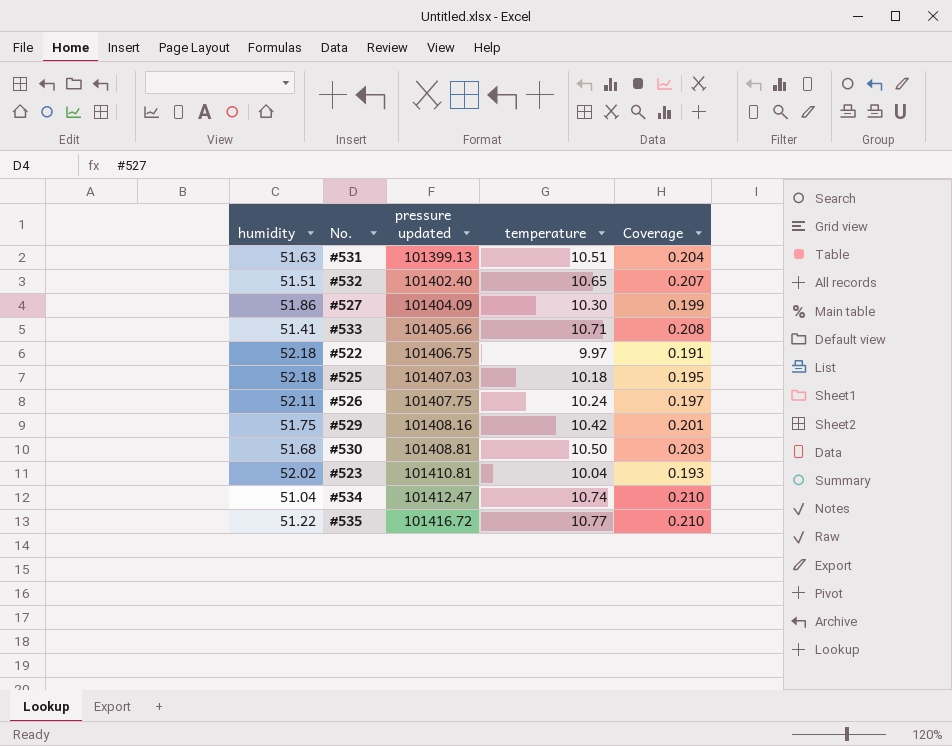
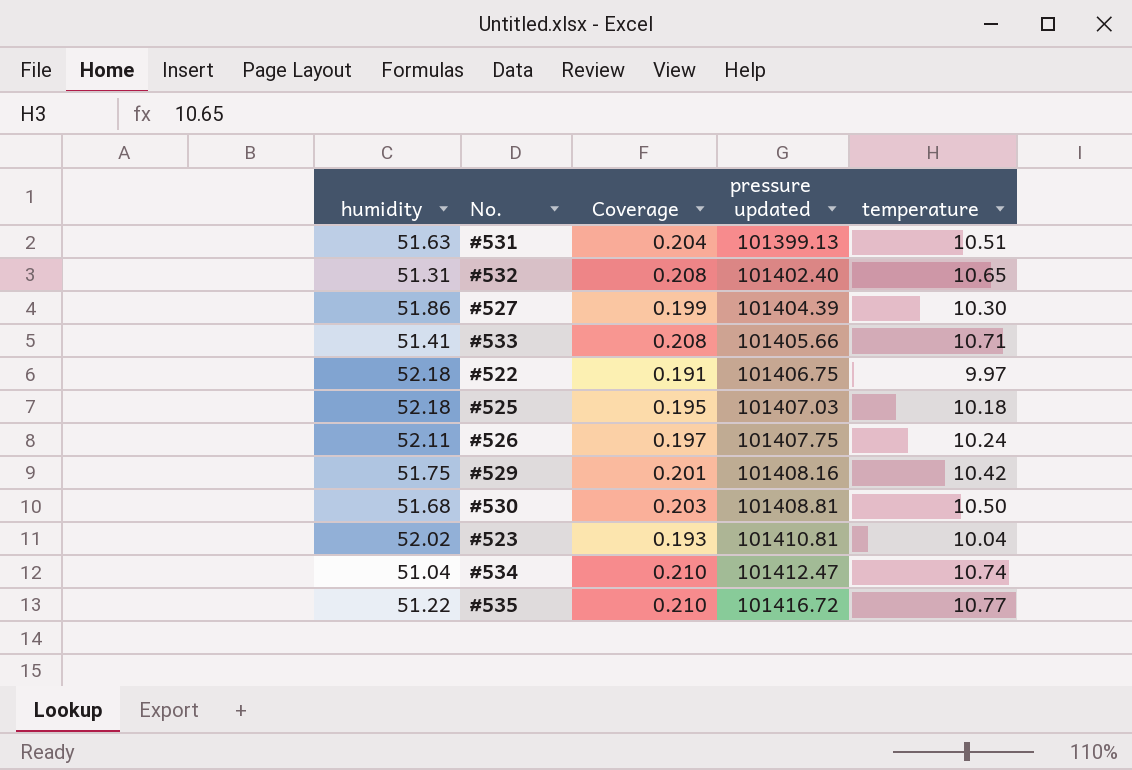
column Coverage | position: 5 -> 3
#532 | humidity: 51.51 -> 51.31
#532 | Coverage: 0.207 -> 0.208
#527 | pressure updated: 101404.09 -> 101404.39

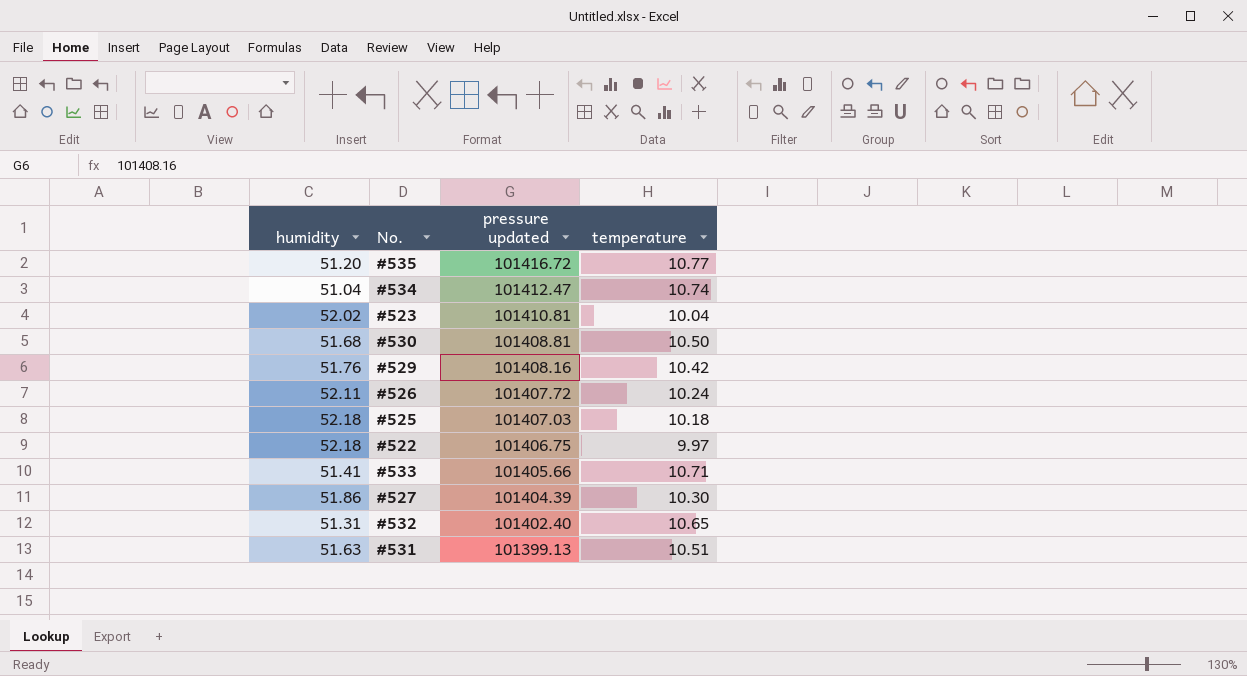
row order: pressure updated ascending -> pressure updated descending
column Coverage | formula: [temperature] / [humidity] -> none
#535 | humidity: 51.22 -> 51.20
#529 | humidity: 51.75 -> 51.76
#526 | pressure updated: 101407.75 -> 101407.72

